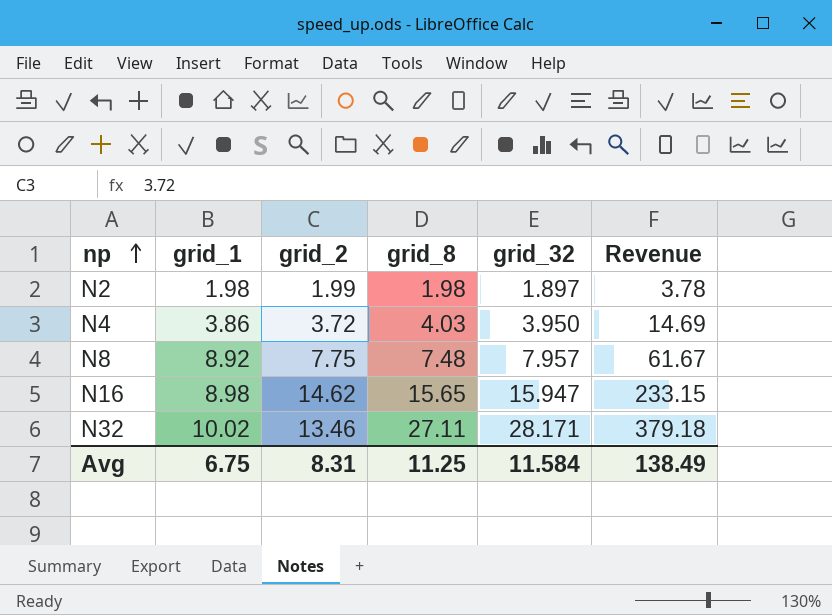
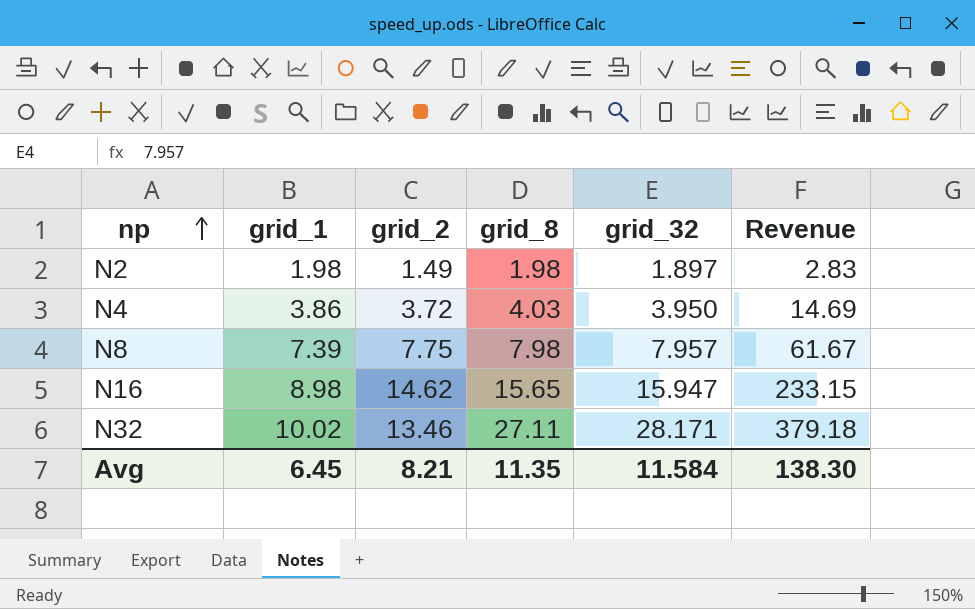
N2 | grid_2: 1.99 -> 1.49
N2 | Revenue: 3.78 -> 2.83
N8 | grid_1: 8.92 -> 7.39
N8 | grid_8: 7.48 -> 7.98
Avg | grid_1: 6.75 -> 6.45
Avg | grid_2: 8.31 -> 8.21
Avg | grid_8: 11.25 -> 11.35
Avg | Revenue: 138.49 -> 138.30

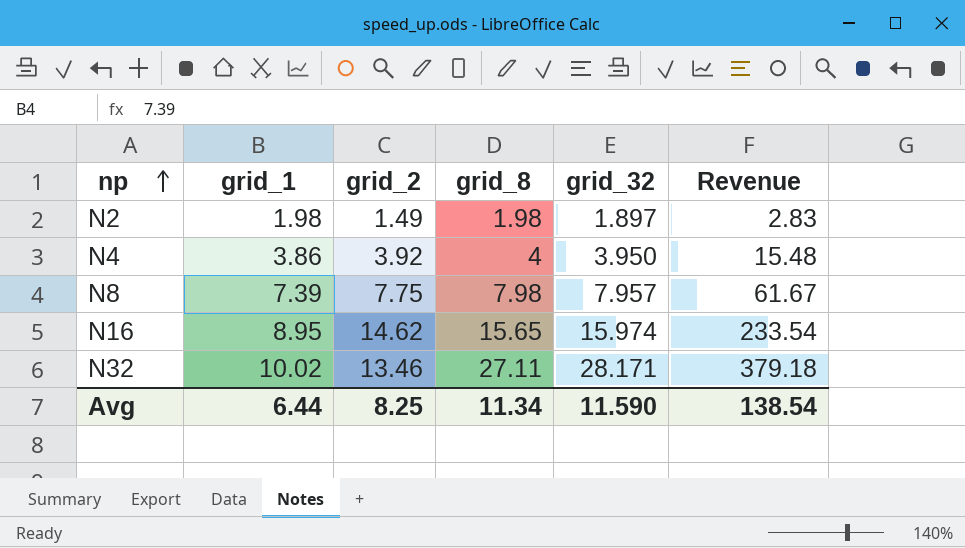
N4 | grid_2: 3.72 -> 3.92
N4 | grid_8: 4.03 -> 4
N4 | Revenue: 14.69 -> 15.48
N16 | grid_1: 8.98 -> 8.95
N16 | grid_32: 15.947 -> 15.974
N16 | Revenue: 233.15 -> 233.54
Avg | grid_1: 6.45 -> 6.44
Avg | grid_2: 8.21 -> 8.25
Avg | grid_8: 11.35 -> 11.34
Avg | grid_32: 11.584 -> 11.590
Avg | Revenue: 138.30 -> 138.54

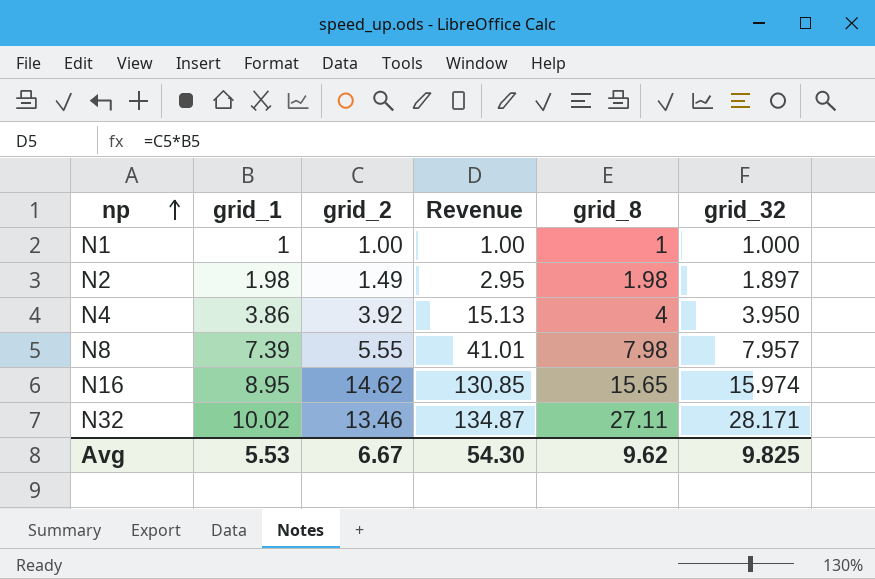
column Revenue | formula: [grid_2] * [grid_32] -> [grid_1] * [grid_2]
column Revenue | position: 6 -> 4
row N1: none -> 1 | 1.00 | 1.00 | 1 | 1.000
N8 | grid_2: 7.75 -> 5.55
Avg | grid_1: 6.44 -> 5.53
Avg | grid_2: 8.25 -> 6.67
Avg | Revenue: 138.54 -> 54.30
Avg | grid_8: 11.34 -> 9.62
Avg | grid_32: 11.590 -> 9.825

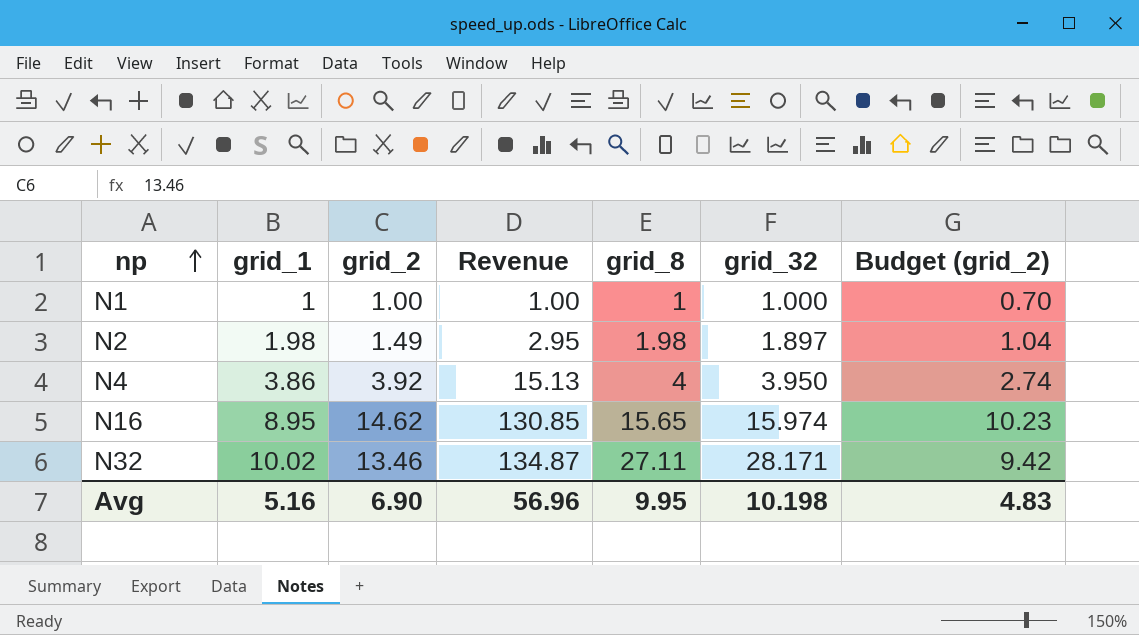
column Budget (grid_2) | formula: none -> [grid_2] * 0.7
row N8: 7.39 | 5.55 | 41.01 | 7.98 | 7.957 -> none
Avg | grid_1: 5.53 -> 5.16
Avg | grid_2: 6.67 -> 6.90
Avg | Revenue: 54.30 -> 56.96
Avg | grid_8: 9.62 -> 9.95
Avg | grid_32: 9.825 -> 10.198

